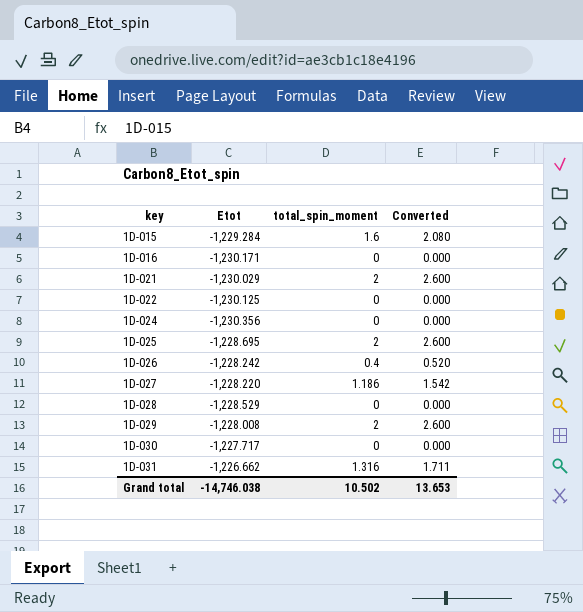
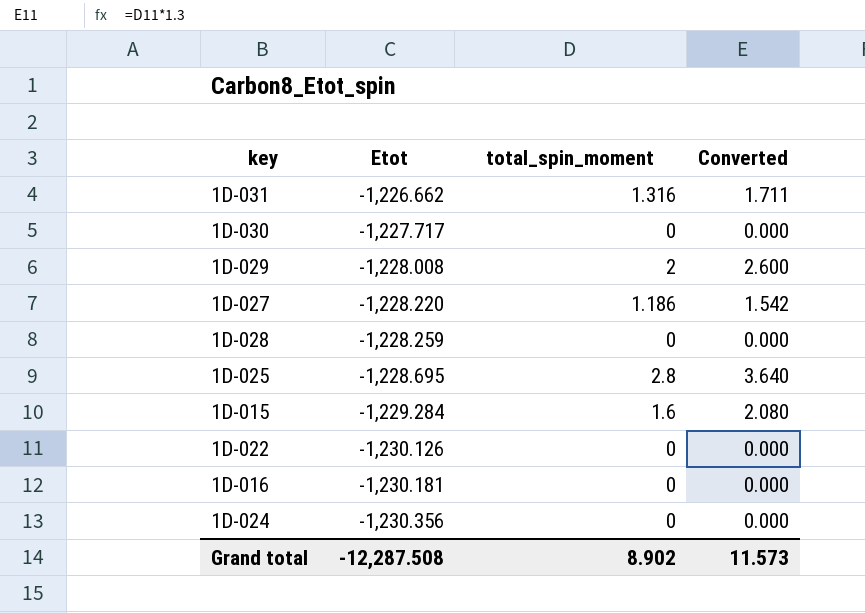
row order: key ascending -> Etot descending
row 1D-021: -1,230.029 | 2 | 2.600 -> none
row 1D-026: -1,228.242 | 0.4 | 0.520 -> none
1D-028 | Etot: -1,228.529 -> -1,228.259
1D-025 | total_spin_moment: 2 -> 2.8
1D-025 | Converted: 2.600 -> 3.640
1D-022 | Etot: -1,230.125 -> -1,230.126
1D-016 | Etot: -1,230.171 -> -1,230.181
Grand total | Etot: -14,746.038 -> -12,287.508
Grand total | total_spin_moment: 10.502 -> 8.902
Grand total | Converted: 13.653 -> 11.573

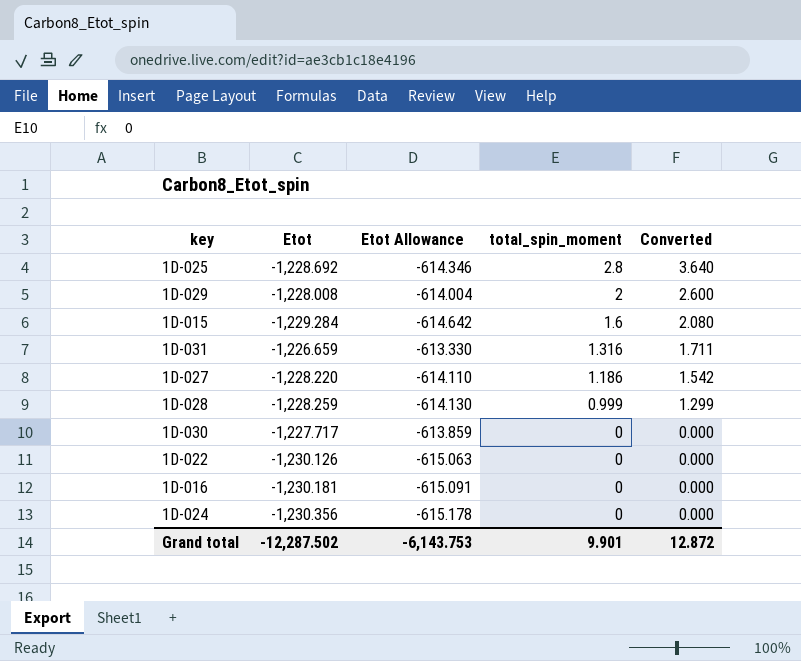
row order: Etot descending -> total_spin_moment descending
column Etot Allowance | formula: none -> [Etot] * 0.5
1D-025 | Etot: -1,228.695 -> -1,228.692
1D-031 | Etot: -1,226.662 -> -1,226.659
1D-028 | total_spin_moment: 0 -> 0.999
1D-028 | Converted: 0.000 -> 1.299
Grand total | Etot: -12,287.508 -> -12,287.502
Grand total | total_spin_moment: 8.902 -> 9.901
Grand total | Converted: 11.573 -> 12.872

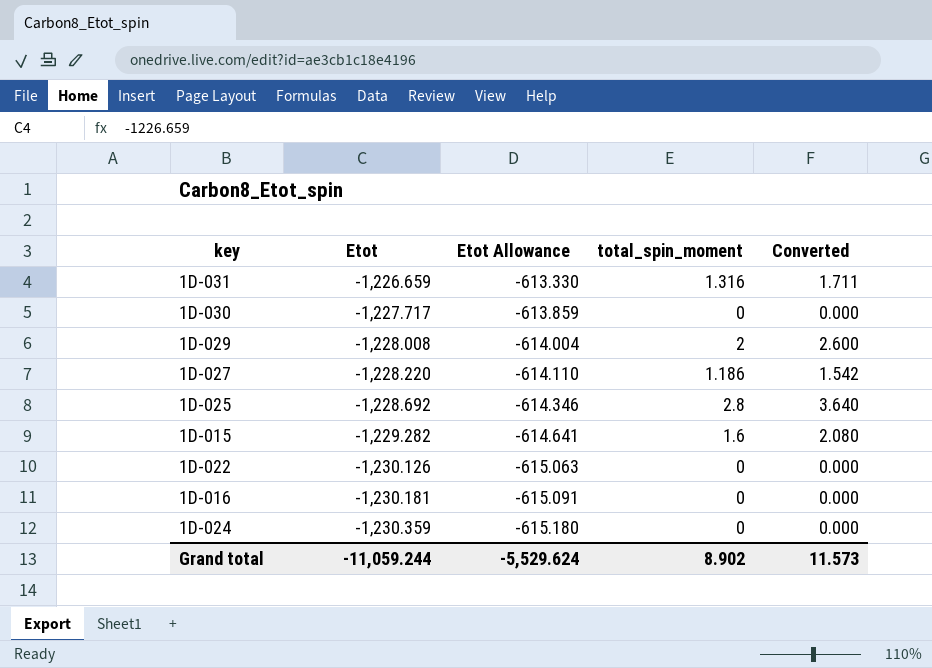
row order: total_spin_moment descending -> Etot descending
row 1D-028: -1,228.259 | -614.130 | 0.999 | 1.299 -> none
1D-015 | Etot: -1,229.284 -> -1,229.282
1D-015 | Etot Allowance: -614.642 -> -614.641
1D-024 | Etot: -1,230.356 -> -1,230.359
1D-024 | Etot Allowance: -615.178 -> -615.180
Grand total | Etot: -12,287.502 -> -11,059.244
Grand total | Etot Allowance: -6,143.753 -> -5,529.624
Grand total | total_spin_moment: 9.901 -> 8.902
Grand total | Converted: 12.872 -> 11.573

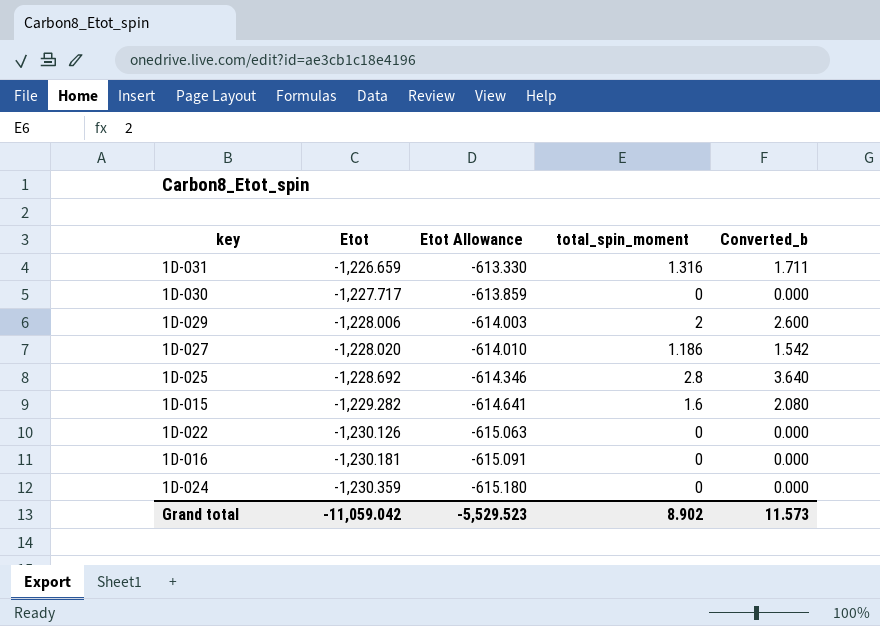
column name: Converted -> Converted_b
1D-029 | Etot: -1,228.008 -> -1,228.006
1D-029 | Etot Allowance: -614.004 -> -614.003
1D-027 | Etot: -1,228.220 -> -1,228.020
1D-027 | Etot Allowance: -614.110 -> -614.010
Grand total | Etot: -11,059.244 -> -11,059.042
Grand total | Etot Allowance: -5,529.624 -> -5,529.523

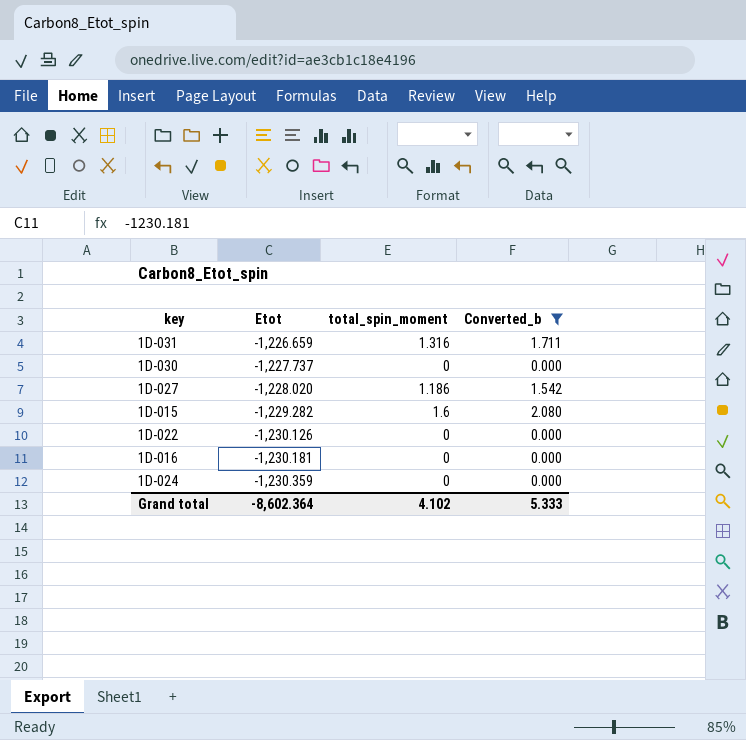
filter: none -> Converted_b <= 2.080
column Etot Allowance | formula: [Etot] * 0.5 -> none
1D-030 | Etot: -1,227.717 -> -1,227.737
Grand total | Etot: -11,059.042 -> -8,602.364
Grand total | total_spin_moment: 8.902 -> 4.102
Grand total | Converted_b: 11.573 -> 5.333

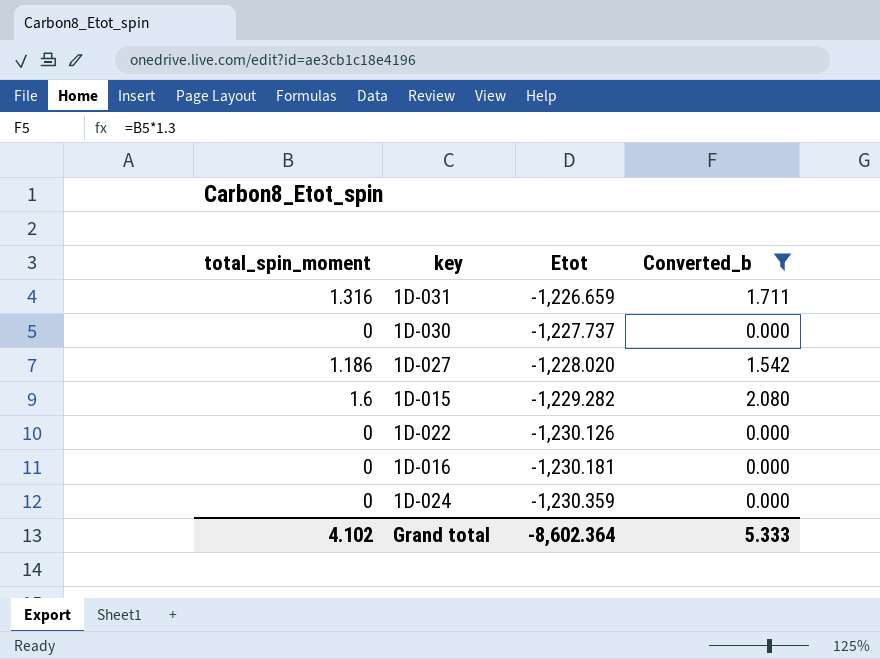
column total_spin_moment | position: 3 -> 1

